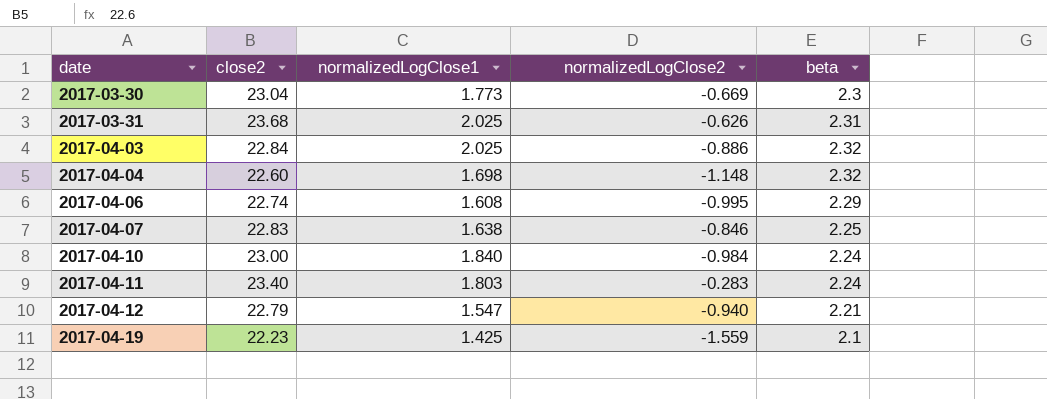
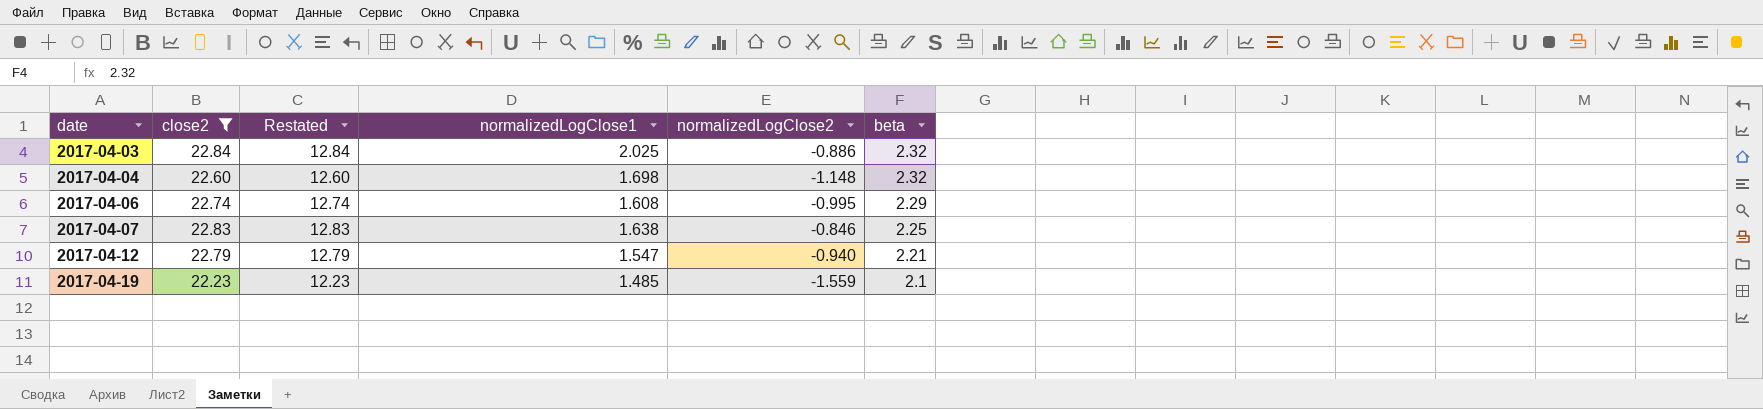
filter: none -> close2 <= 22.84
column Restated | formula: none -> [close2] - 10
2017-04-19 | normalizedLogClose1: 1.425 -> 1.485

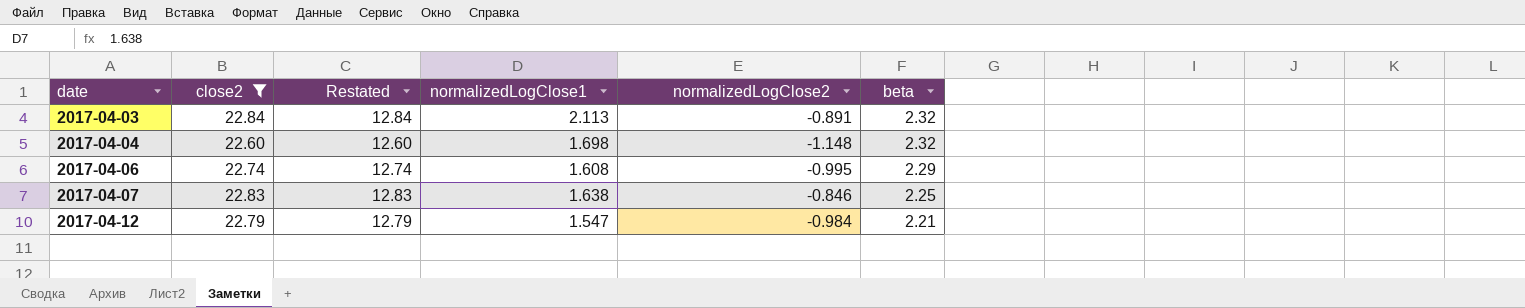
row 2017-04-19: 22.23 | 12.23 | 1.485 | -1.559 | 2.1 -> none
2017-04-03 | normalizedLogClose1: 2.025 -> 2.113
2017-04-03 | normalizedLogClose2: -0.886 -> -0.891
2017-04-12 | normalizedLogClose2: -0.940 -> -0.984

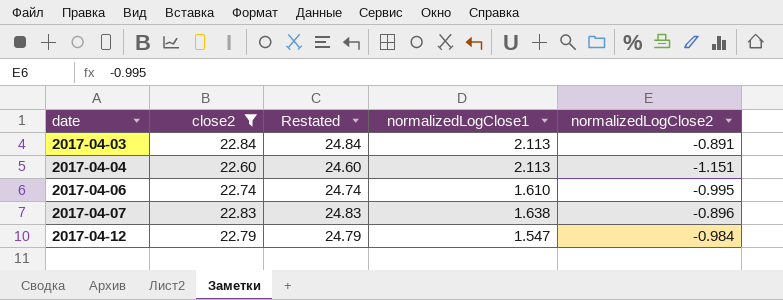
column beta | position: 6 -> none
column Restated | formula: [close2] - 10 -> [close2] + 2
2017-04-04 | normalizedLogClose1: 1.698 -> 2.113
2017-04-04 | normalizedLogClose2: -1.148 -> -1.151
2017-04-06 | normalizedLogClose1: 1.608 -> 1.610
2017-04-07 | normalizedLogClose2: -0.846 -> -0.896

